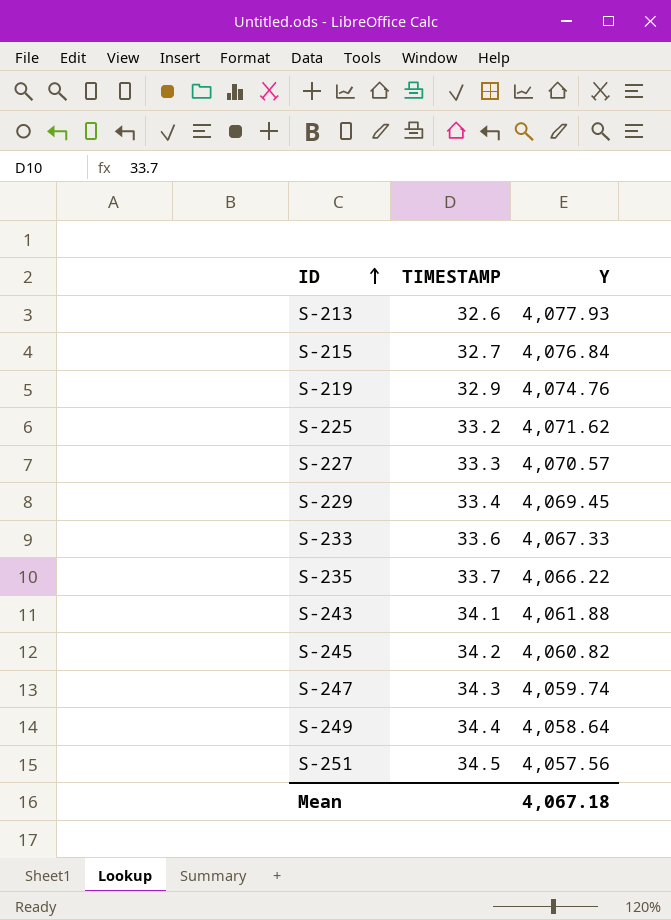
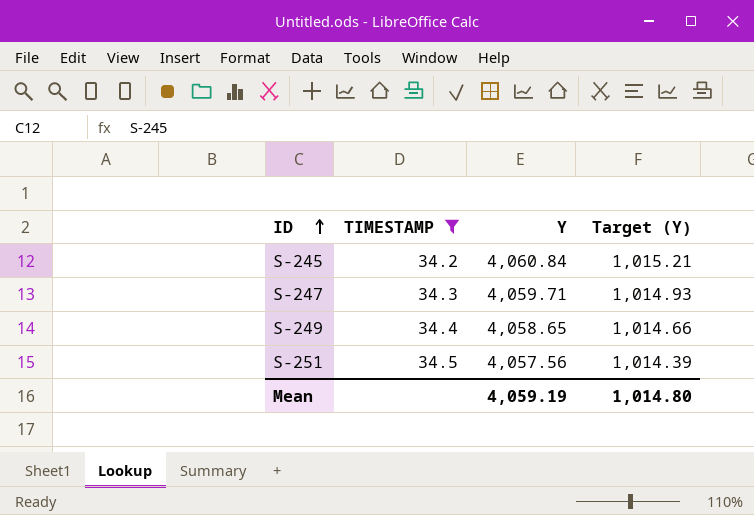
filter: none -> TIMESTAMP >= 34.2
column Target (Y) | formula: none -> [Y] * 0.25
S-245 | Y: 4,060.82 -> 4,060.84
S-247 | Y: 4,059.74 -> 4,059.71
S-249 | Y: 4,058.64 -> 4,058.65
Mean | Y: 4,067.18 -> 4,059.19

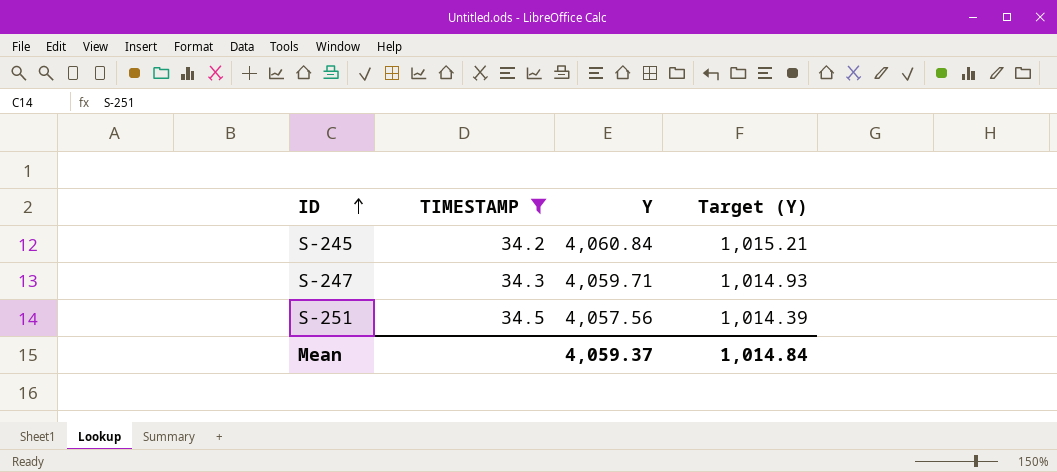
row S-249: 34.4 | 4,058.65 | 1,014.66 -> none
Mean | Y: 4,059.19 -> 4,059.37
Mean | Target (Y): 1,014.80 -> 1,014.84

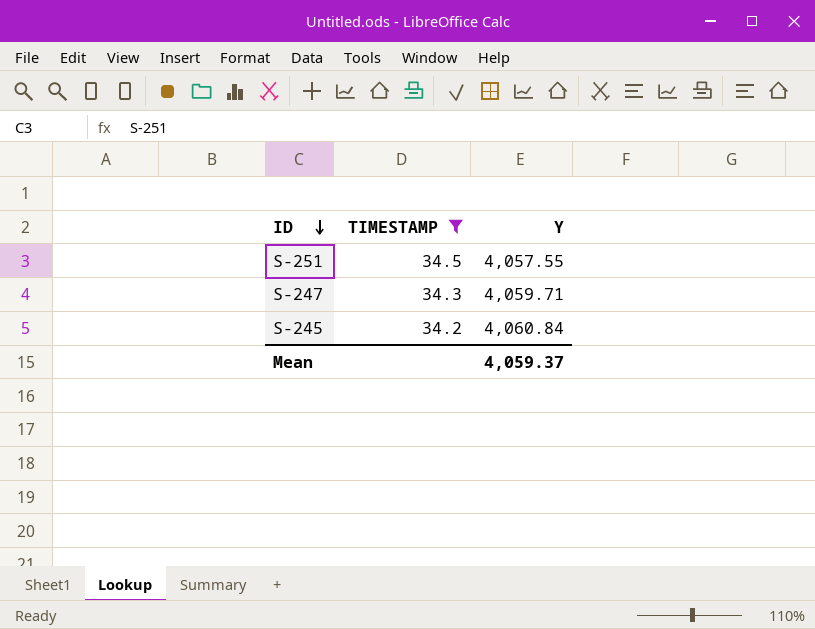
row order: ID ascending -> ID descending
column Target (Y) | formula: [Y] * 0.25 -> none
S-251 | Y: 4,057.56 -> 4,057.55

